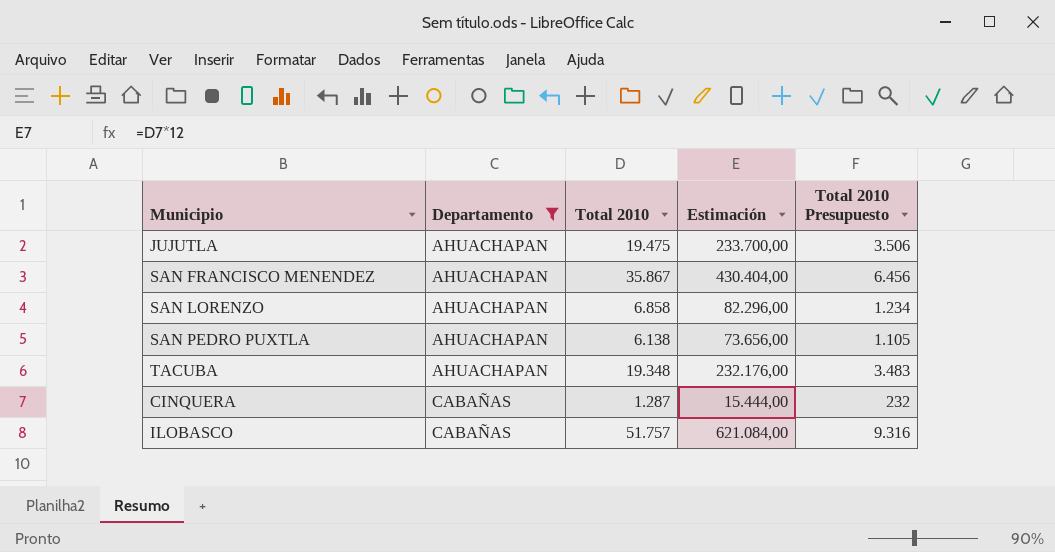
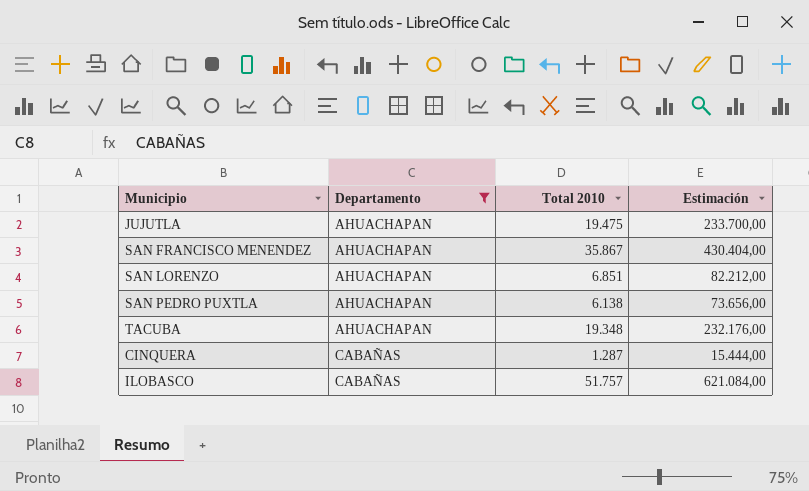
column Total 2010 Presupuesto | formula: [Total 2010] * 0,18 -> none
SAN LORENZO | Total 2010: 6.858 -> 6.851
SAN LORENZO | Estimación: 82.296,00 -> 82.212,00

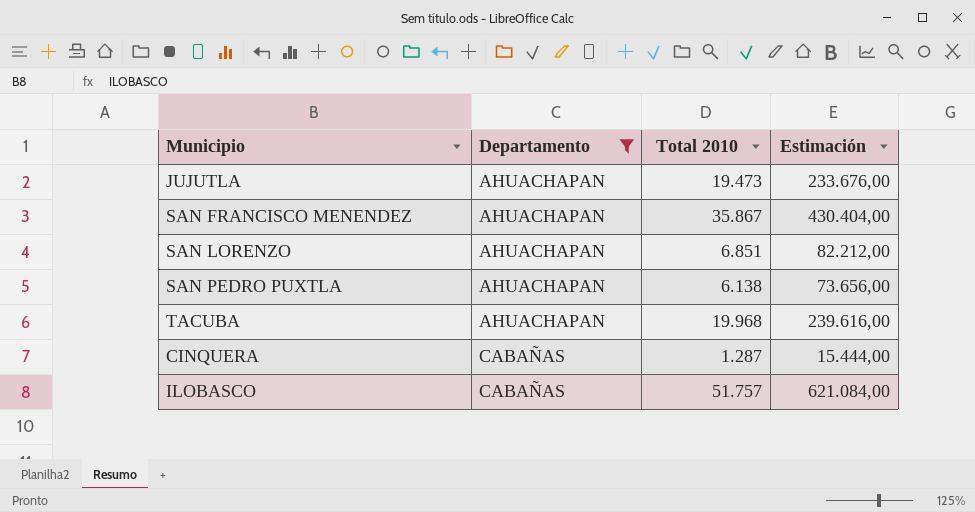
JUJUTLA | Total 2010: 19.475 -> 19.473
JUJUTLA | Estimación: 233.700,00 -> 233.676,00
TACUBA | Total 2010: 19.348 -> 19.968
TACUBA | Estimación: 232.176,00 -> 239.616,00

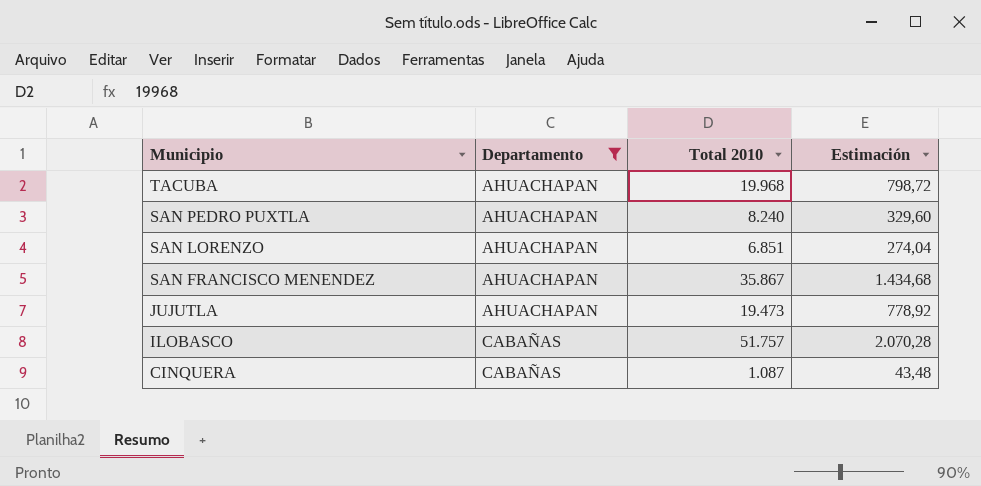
row order: Departamento ascending -> Municipio descending
column Estimación | formula: [Total 2010] * 12 -> [Total 2010] * 0,04
SAN PEDRO PUXTLA | Total 2010: 6.138 -> 8.240
CINQUERA | Total 2010: 1.287 -> 1.087

